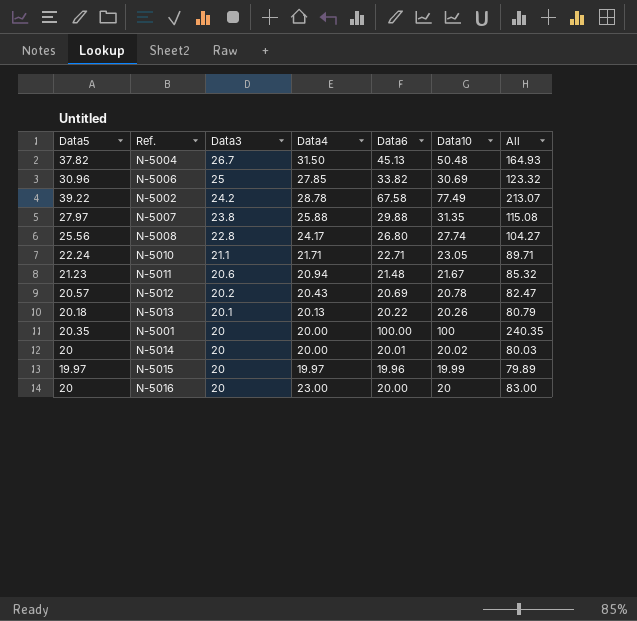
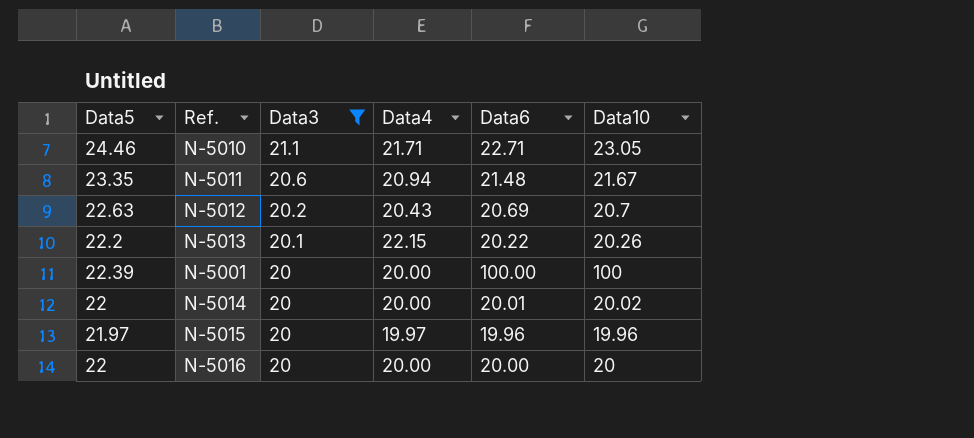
filter: none -> Data3 <= 21.1
column All | formula: [Data5] + [Data4] + [Data6] + [Data10] -> none
N-5010 | Data5: 22.24 -> 24.46
N-5011 | Data5: 21.23 -> 23.35
N-5012 | Data5: 20.57 -> 22.63
N-5012 | Data10: 20.78 -> 20.7
N-5013 | Data5: 20.18 -> 22.2
N-5013 | Data4: 20.13 -> 22.15
N-5001 | Data5: 20.35 -> 22.39
N-5014 | Data5: 20 -> 22
N-5015 | Data5: 19.97 -> 21.97
N-5015 | Data10: 19.99 -> 19.96
N-5016 | Data5: 20 -> 22
N-5016 | Data4: 23.00 -> 20.00

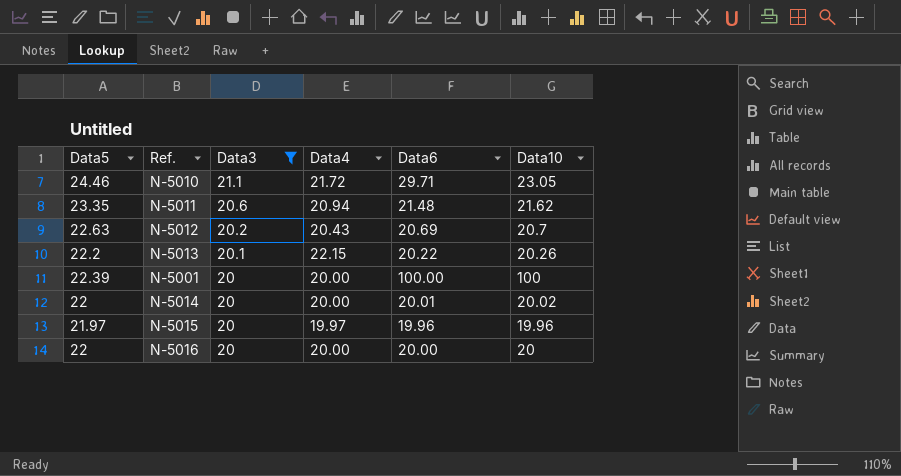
N-5010 | Data4: 21.71 -> 21.72
N-5010 | Data6: 22.71 -> 29.71
N-5011 | Data10: 21.67 -> 21.62

